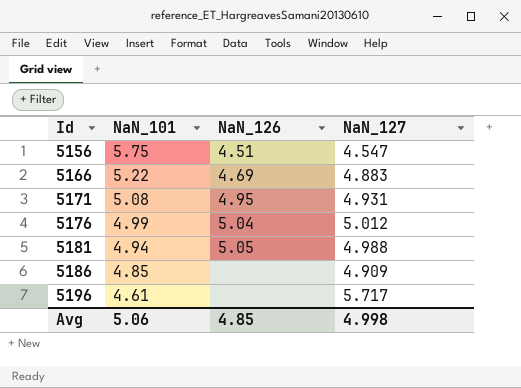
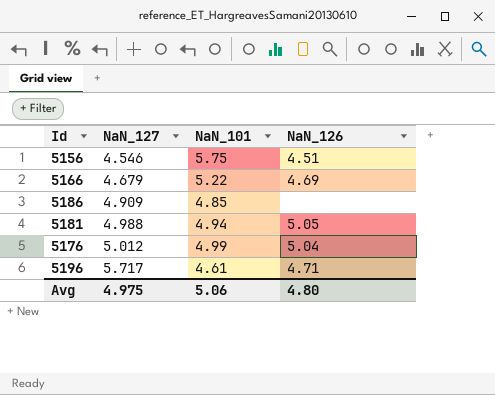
row order: Id ascending -> NaN_127 ascending
column NaN_127 | position: 4 -> 2
row 5171: 5.08 | 4.95 | 4.931 -> none
5156 | NaN_127: 4.547 -> 4.546
5166 | NaN_127: 4.883 -> 4.679
5196 | NaN_126: none -> 4.71
Avg | NaN_127: 4.998 -> 4.975
Avg | NaN_126: 4.85 -> 4.80

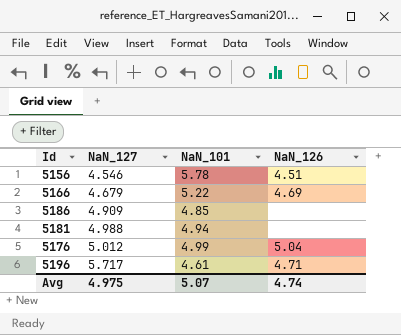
5156 | NaN_101: 5.75 -> 5.78
5181 | NaN_126: 5.05 -> none
Avg | NaN_101: 5.06 -> 5.07
Avg | NaN_126: 4.80 -> 4.74

